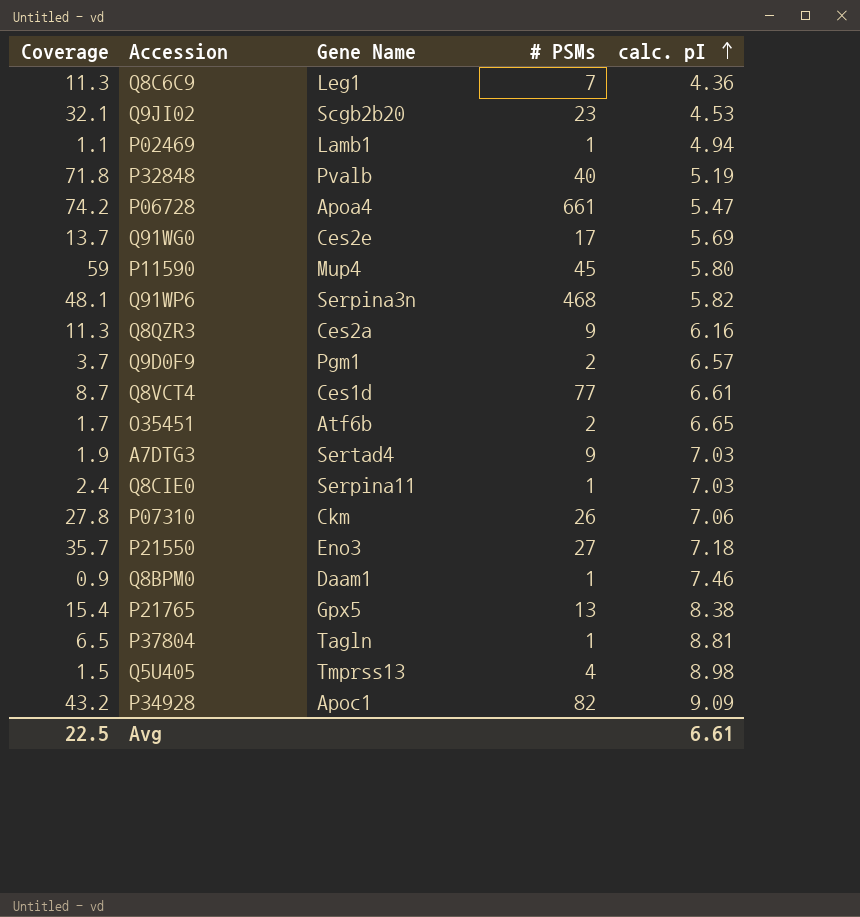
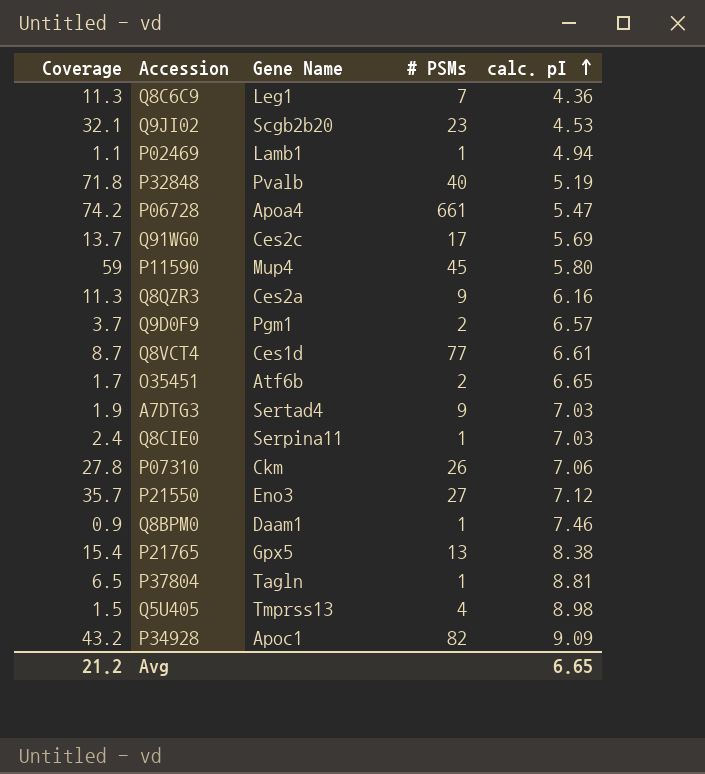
row Q91WP6: 48.1 | Serpina3n | 468 | 5.82 -> none
Q91WG0 | Gene Name: Ces2e -> Ces2c
P21550 | calc. pI: 7.18 -> 7.12
Avg | Coverage: 22.5 -> 21.2
Avg | calc. pI: 6.61 -> 6.65

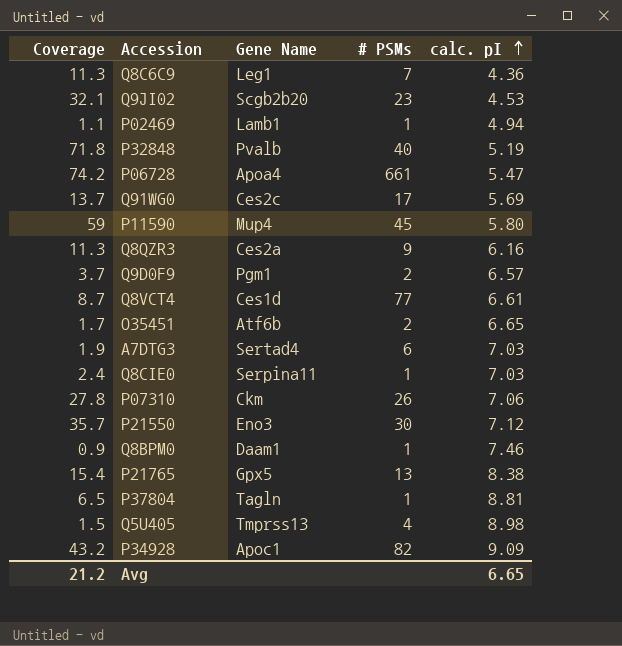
A7DTG3 | # PSMs: 9 -> 6
P21550 | # PSMs: 27 -> 30

